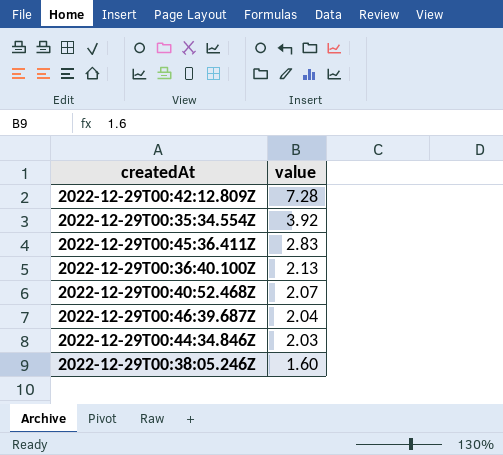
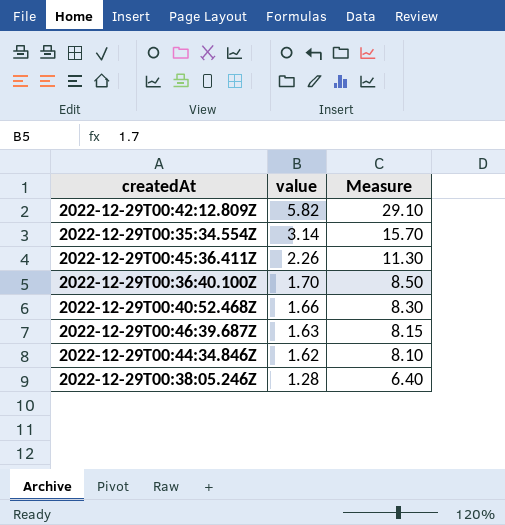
column Measure | formula: none -> [value] * 5
2022-12-29T00:42:12.809Z | value: 7.28 -> 5.82
2022-12-29T00:35:34.554Z | value: 3.92 -> 3.14
2022-12-29T00:45:36.411Z | value: 2.83 -> 2.26
2022-12-29T00:36:40.100Z | value: 2.13 -> 1.70
2022-12-29T00:40:52.468Z | value: 2.07 -> 1.66
2022-12-29T00:46:39.687Z | value: 2.04 -> 1.63
2022-12-29T00:44:34.846Z | value: 2.03 -> 1.62
2022-12-29T00:38:05.246Z | value: 1.60 -> 1.28

